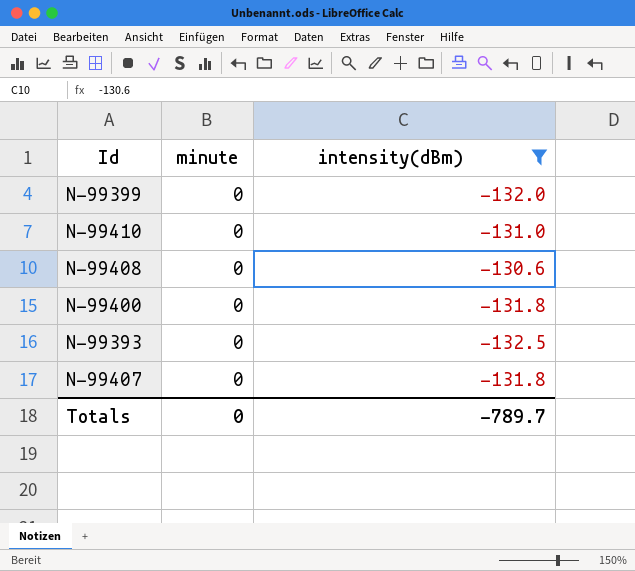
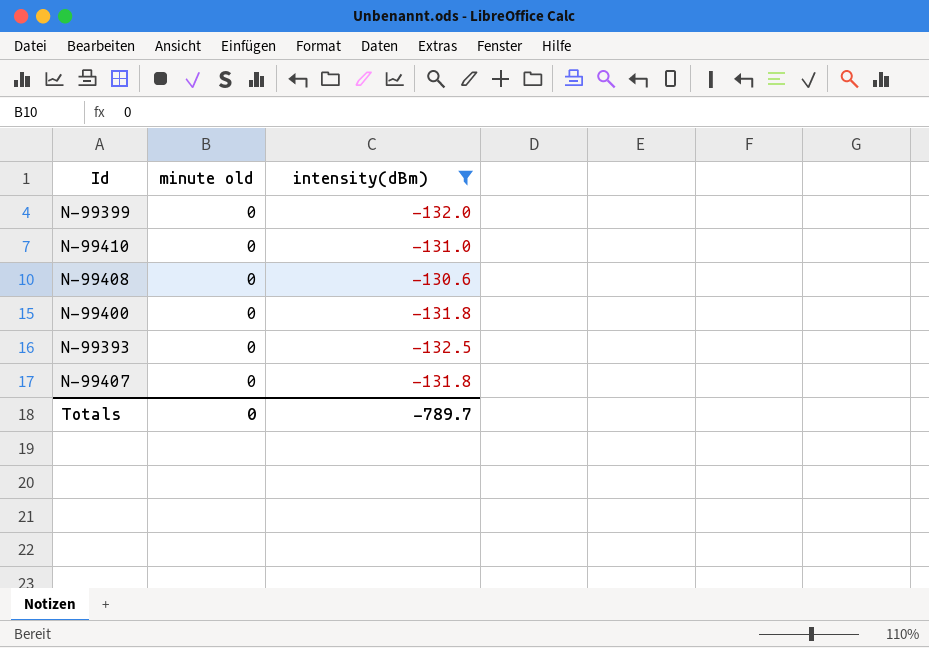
column name: minute -> minute old

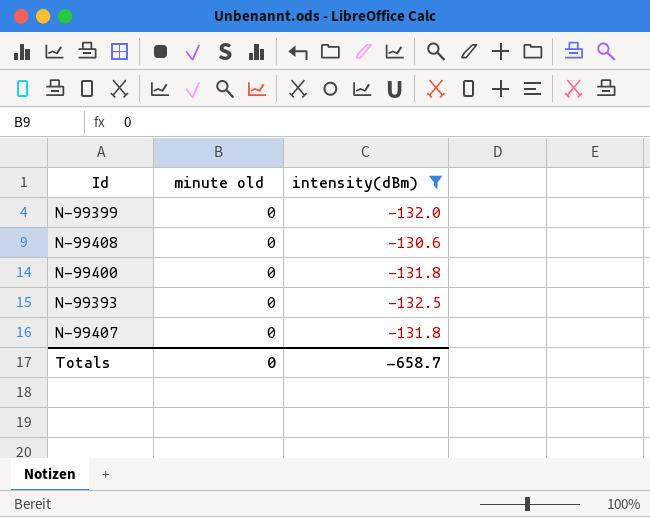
row N-99410: 0 | -131.0 -> none
Totals | intensity(dBm): -789.7 -> -658.7

